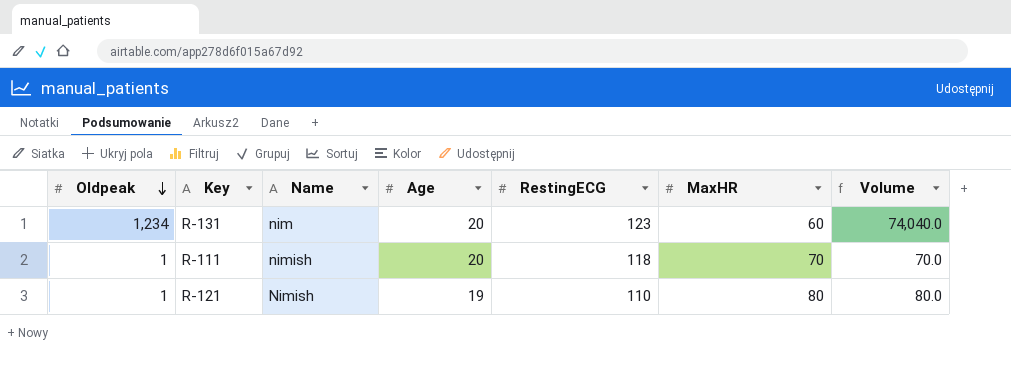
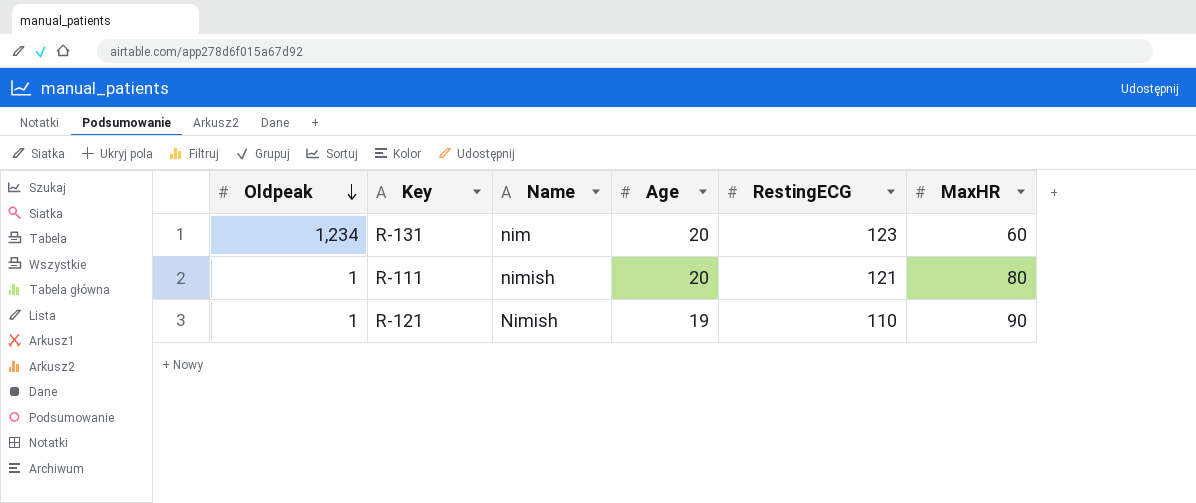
column Volume | formula: [Oldpeak] * [MaxHR] -> none
R-111 | RestingECG: 118 -> 121
R-111 | MaxHR: 70 -> 80
R-121 | MaxHR: 80 -> 90

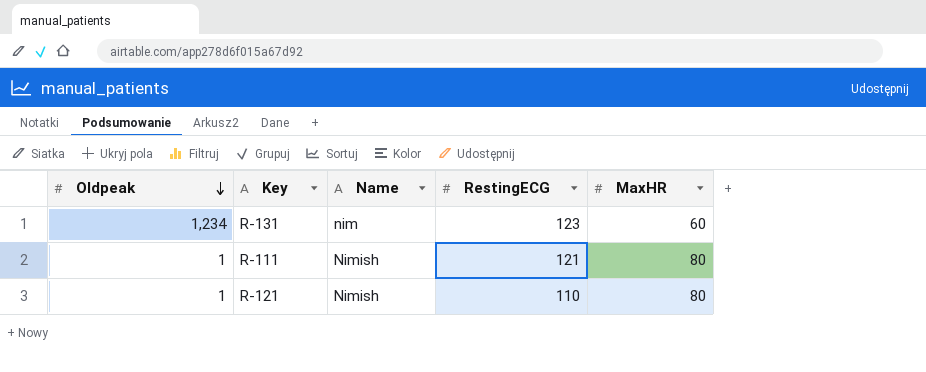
column Age | position: 4 -> none
R-111 | Name: nimish -> Nimish
R-121 | MaxHR: 90 -> 80

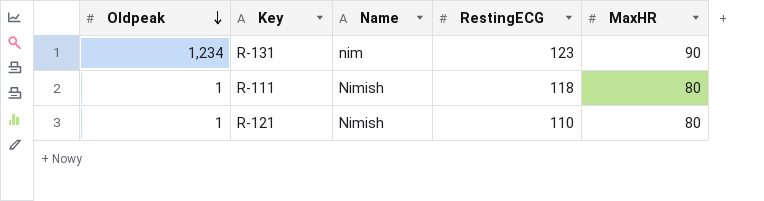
R-131 | MaxHR: 60 -> 90
R-111 | RestingECG: 121 -> 118

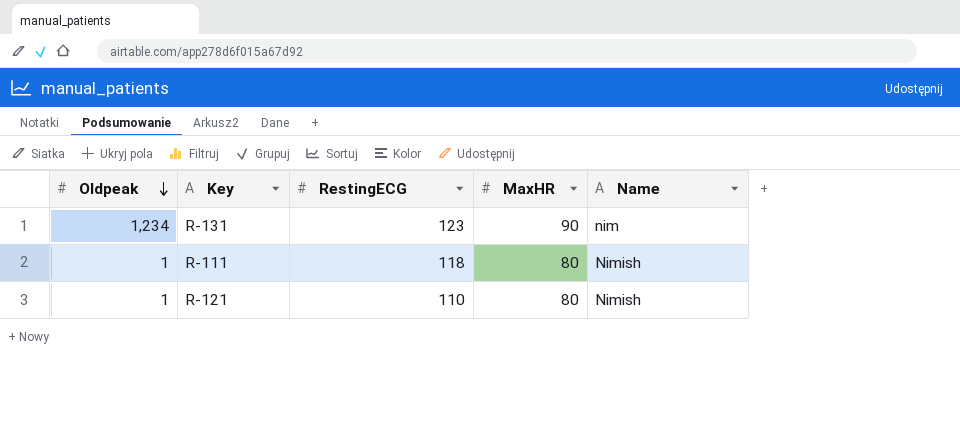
column Name | position: 3 -> 5

